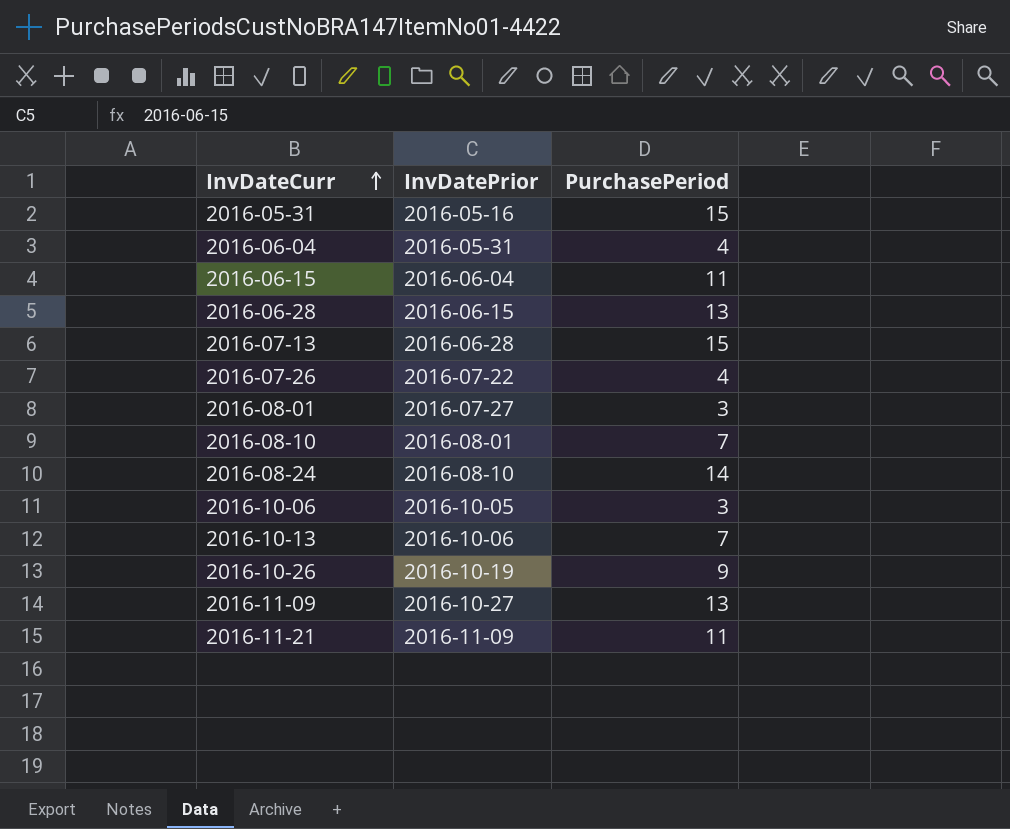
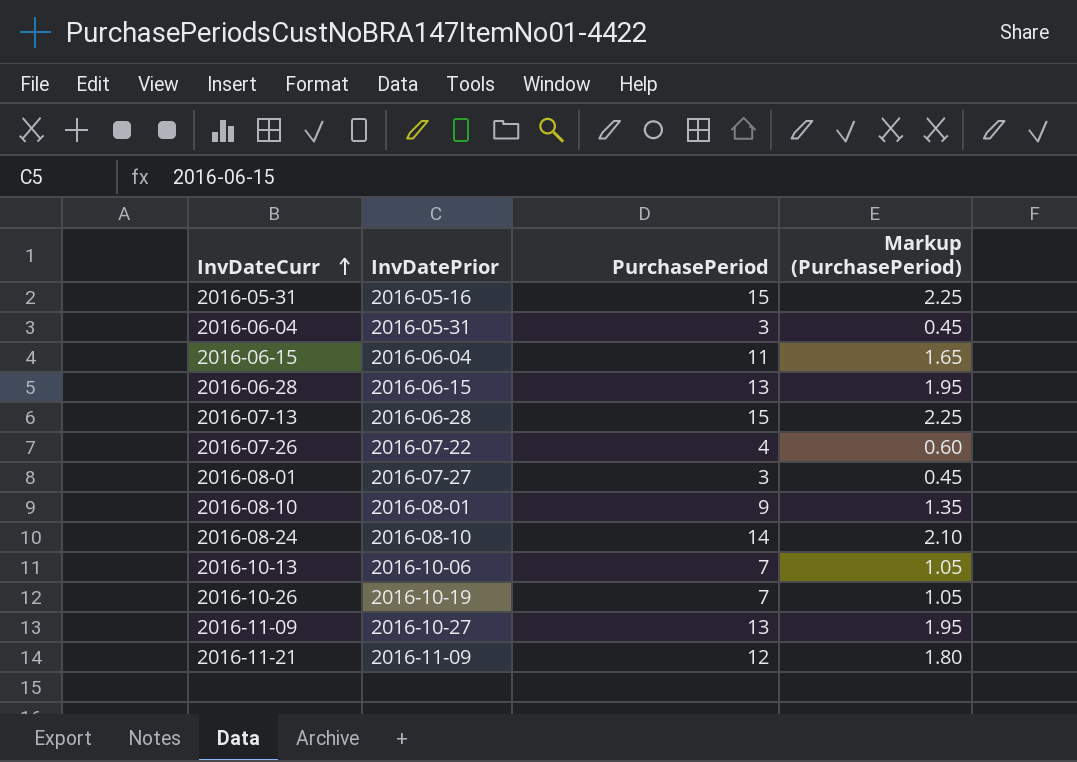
column Markup (PurchasePeriod) | formula: none -> [PurchasePeriod] * 0.15
row 2016-10-06: 2016-10-05 | 3 -> none
2016-06-04 | PurchasePeriod: 4 -> 3
2016-08-10 | PurchasePeriod: 7 -> 9
2016-10-26 | PurchasePeriod: 9 -> 7
2016-11-21 | PurchasePeriod: 11 -> 12

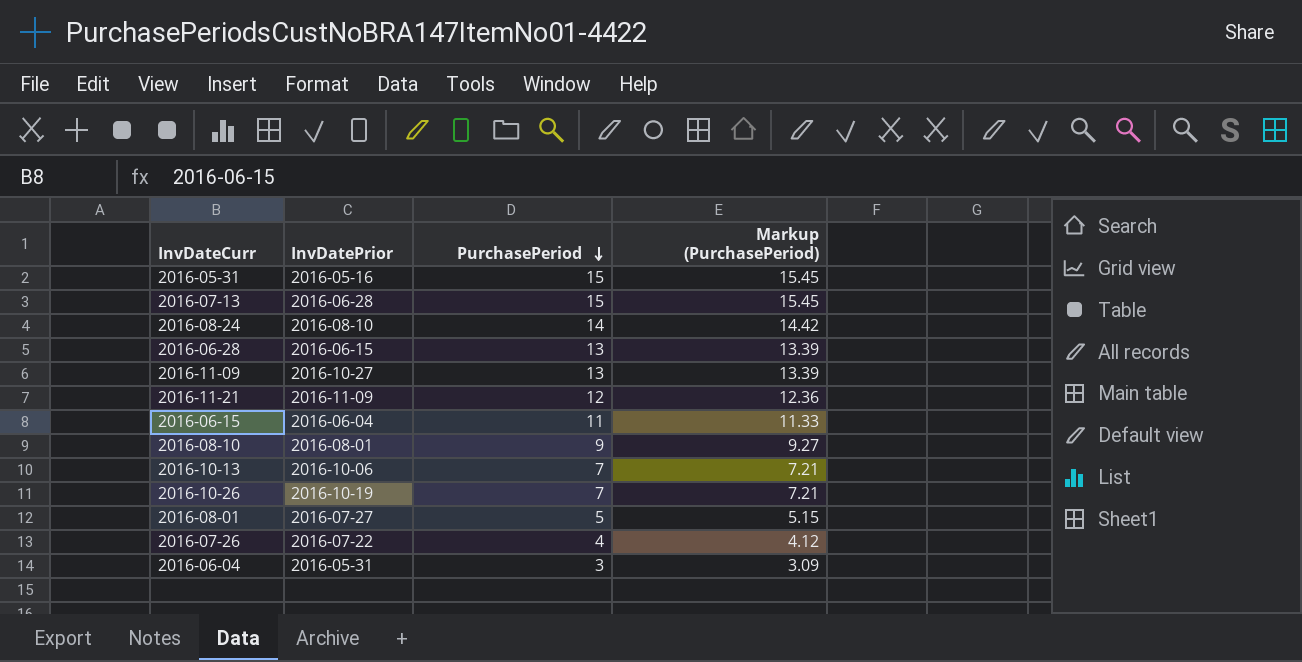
row order: InvDateCurr ascending -> PurchasePeriod descending
column Markup (PurchasePeriod) | formula: [PurchasePeriod] * 0.15 -> [PurchasePeriod] * 1.03
2016-08-01 | PurchasePeriod: 3 -> 5

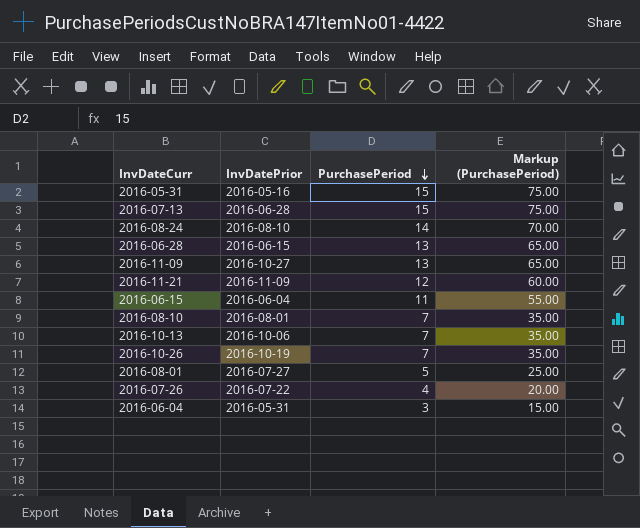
column Markup (PurchasePeriod) | formula: [PurchasePeriod] * 1.03 -> [PurchasePeriod] * 5
2016-08-10 | PurchasePeriod: 9 -> 7

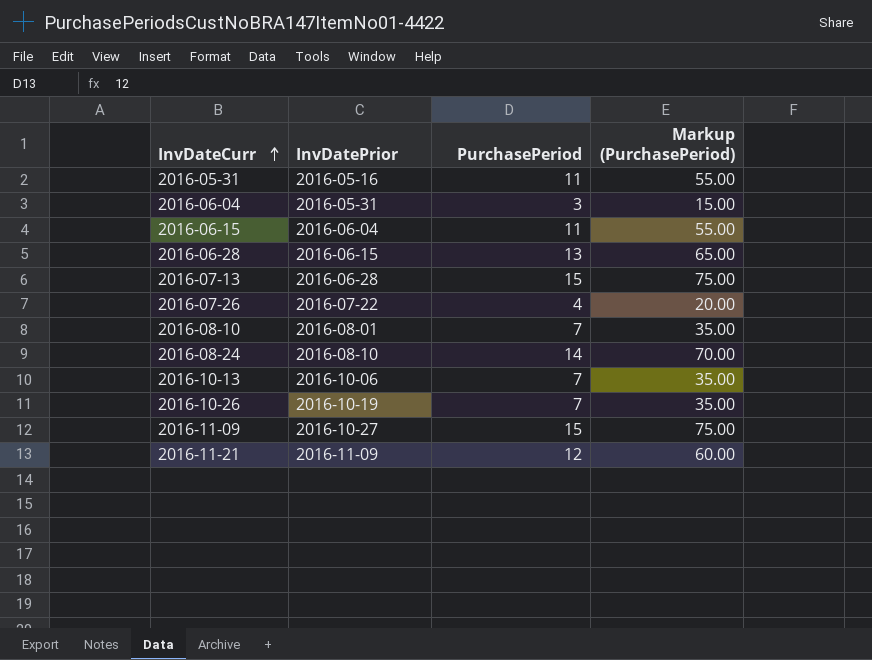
row order: PurchasePeriod descending -> InvDateCurr ascending
row 2016-08-01: 2016-07-27 | 5 | 25.00 -> none
2016-05-31 | PurchasePeriod: 15 -> 11
2016-05-31 | Markup (PurchasePeriod): 75.00 -> 55.00
2016-11-09 | PurchasePeriod: 13 -> 15
2016-11-09 | Markup (PurchasePeriod): 65.00 -> 75.00

